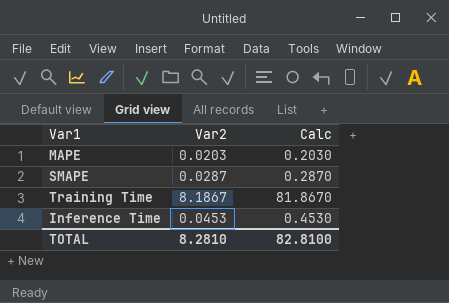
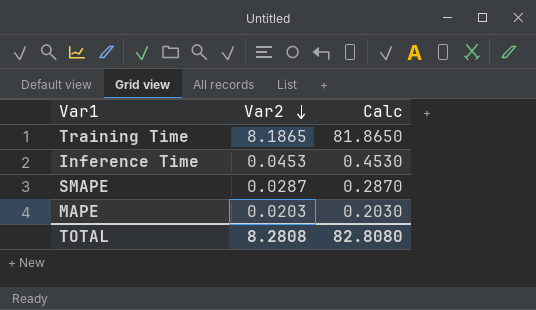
row order: none -> Var2 descending
Training Time | Var2: 8.1867 -> 8.1865
Training Time | Calc: 81.8670 -> 81.8650
TOTAL | Var2: 8.2810 -> 8.2808
TOTAL | Calc: 82.8100 -> 82.8080

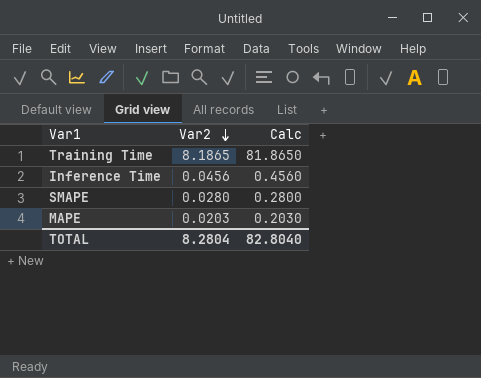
Inference Time | Var2: 0.0453 -> 0.0456
Inference Time | Calc: 0.4530 -> 0.4560
SMAPE | Var2: 0.0287 -> 0.0280
SMAPE | Calc: 0.2870 -> 0.2800
TOTAL | Var2: 8.2808 -> 8.2804
TOTAL | Calc: 82.8080 -> 82.8040

